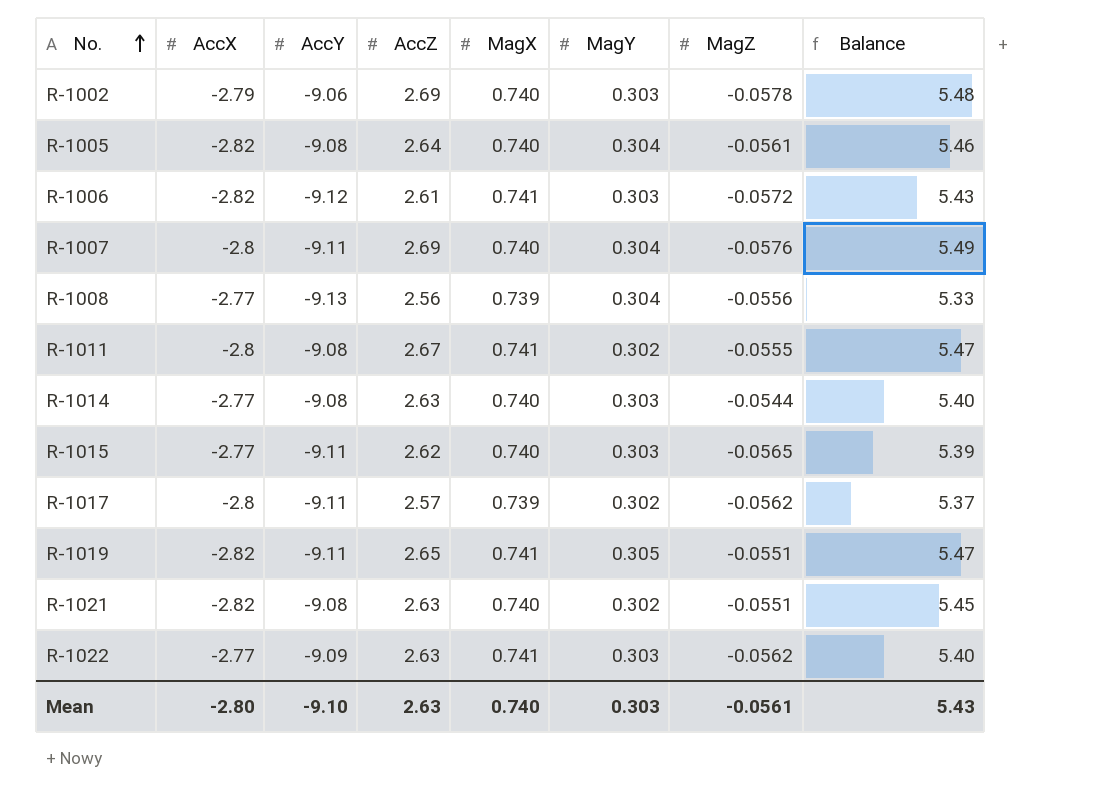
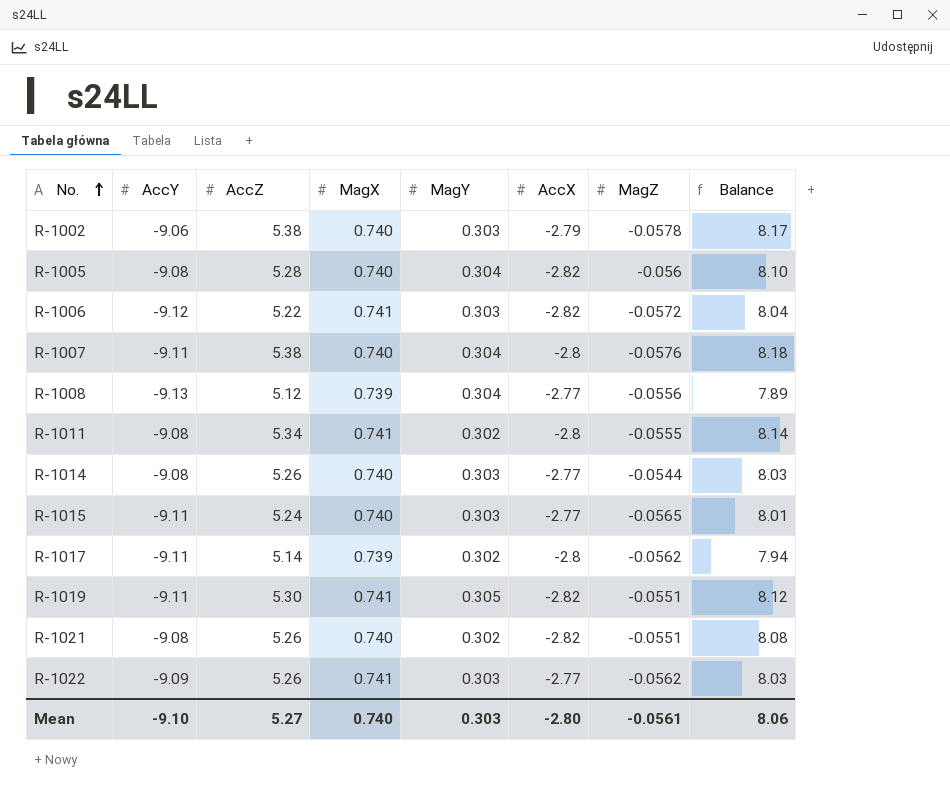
column AccX | position: 2 -> 6
R-1002 | AccZ: 2.69 -> 5.38
R-1002 | Balance: 5.48 -> 8.17
R-1005 | AccZ: 2.64 -> 5.28
R-1005 | MagZ: -0.0561 -> -0.056
R-1005 | Balance: 5.46 -> 8.10
R-1006 | AccZ: 2.61 -> 5.22
R-1006 | Balance: 5.43 -> 8.04
R-1007 | AccZ: 2.69 -> 5.38
R-1007 | Balance: 5.49 -> 8.18
R-1008 | AccZ: 2.56 -> 5.12
R-1008 | Balance: 5.33 -> 7.89
R-1011 | AccZ: 2.67 -> 5.34
R-1011 | Balance: 5.47 -> 8.14
R-1014 | AccZ: 2.63 -> 5.26
R-1014 | Balance: 5.40 -> 8.03
R-1015 | AccZ: 2.62 -> 5.24
R-1015 | Balance: 5.39 -> 8.01
R-1017 | AccZ: 2.57 -> 5.14
R-1017 | Balance: 5.37 -> 7.94
R-1019 | AccZ: 2.65 -> 5.30
R-1019 | Balance: 5.47 -> 8.12
R-1021 | AccZ: 2.63 -> 5.26
R-1021 | Balance: 5.45 -> 8.08
R-1022 | AccZ: 2.63 -> 5.26
R-1022 | Balance: 5.40 -> 8.03
Mean | AccZ: 2.63 -> 5.27
Mean | Balance: 5.43 -> 8.06

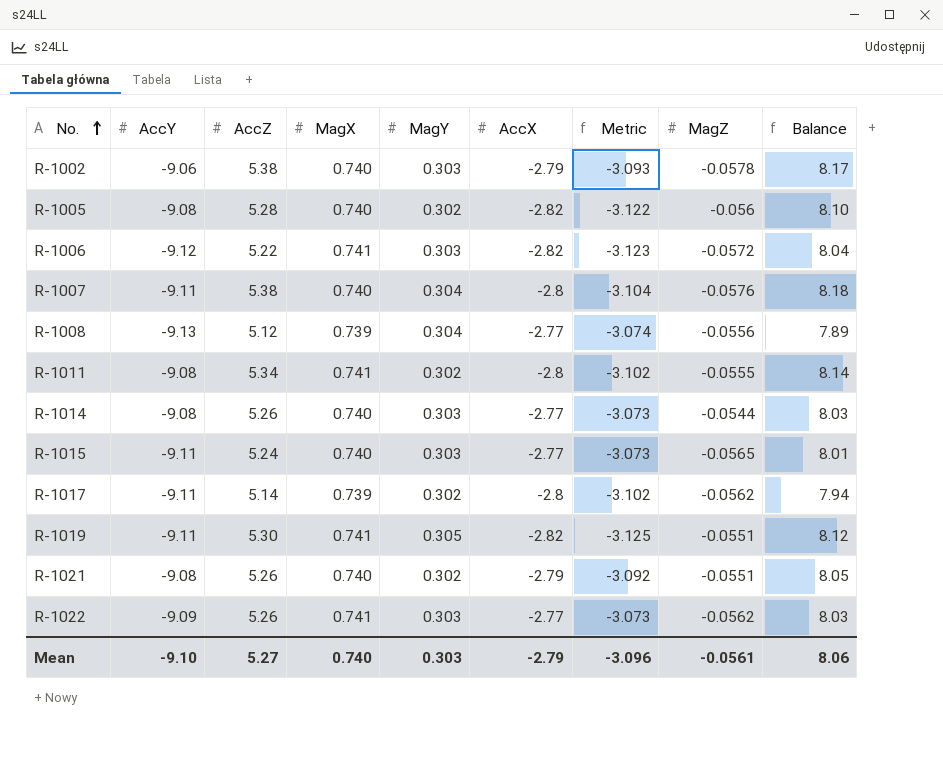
column Metric | formula: none -> [AccX] - [MagY]
R-1005 | MagY: 0.304 -> 0.302
R-1021 | AccX: -2.82 -> -2.79
R-1021 | Balance: 8.08 -> 8.05
Mean | AccX: -2.80 -> -2.79

